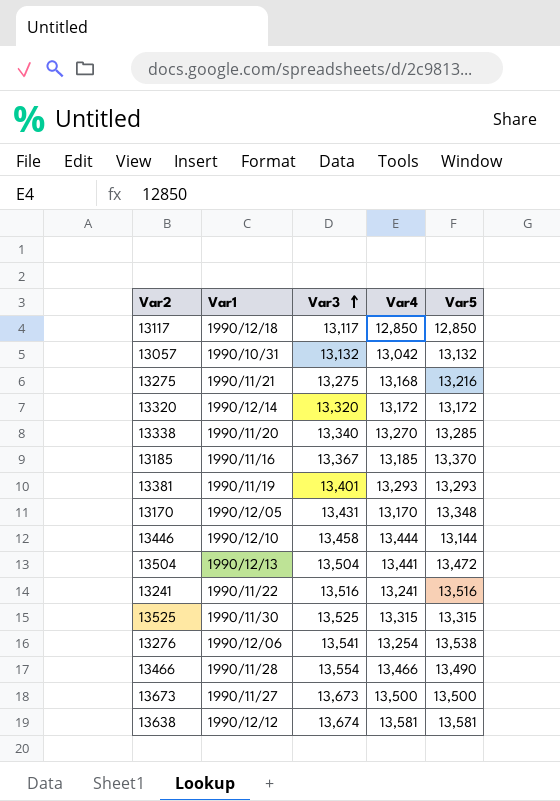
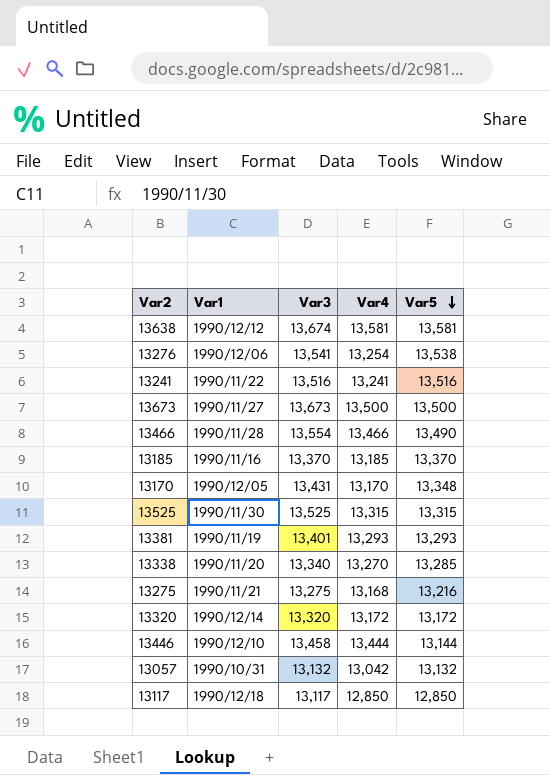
row order: Var3 ascending -> Var5 descending
row 13504: 1990/12/13 | 13,504 | 13,441 | 13,472 -> none
13185 | Var3: 13,367 -> 13,370

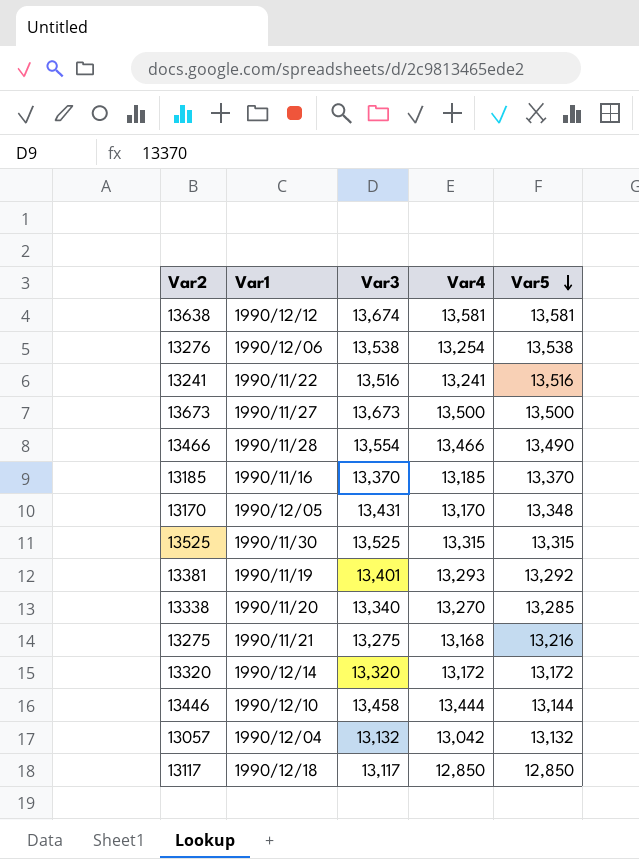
13276 | Var3: 13,541 -> 13,538
13381 | Var5: 13,293 -> 13,292
13057 | Var1: 1990/10/31 -> 1990/12/04

